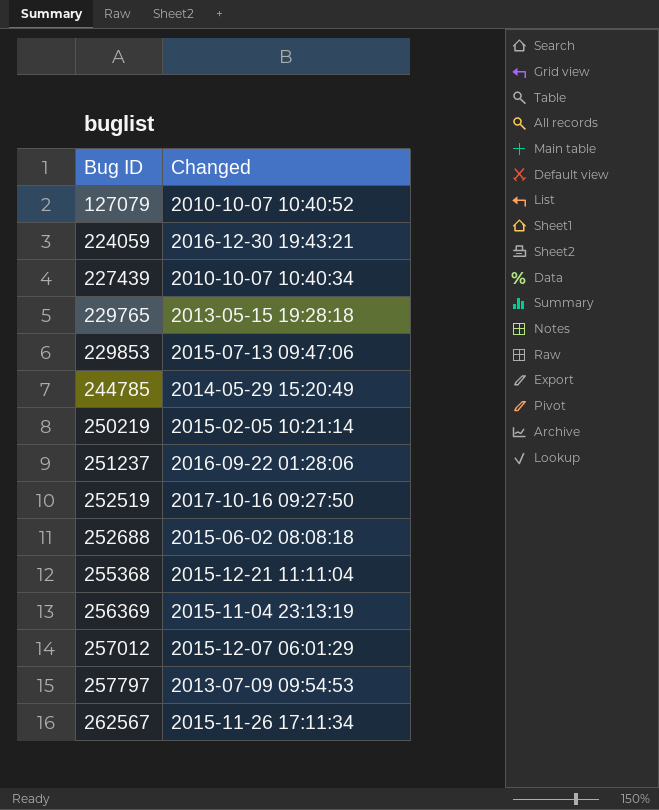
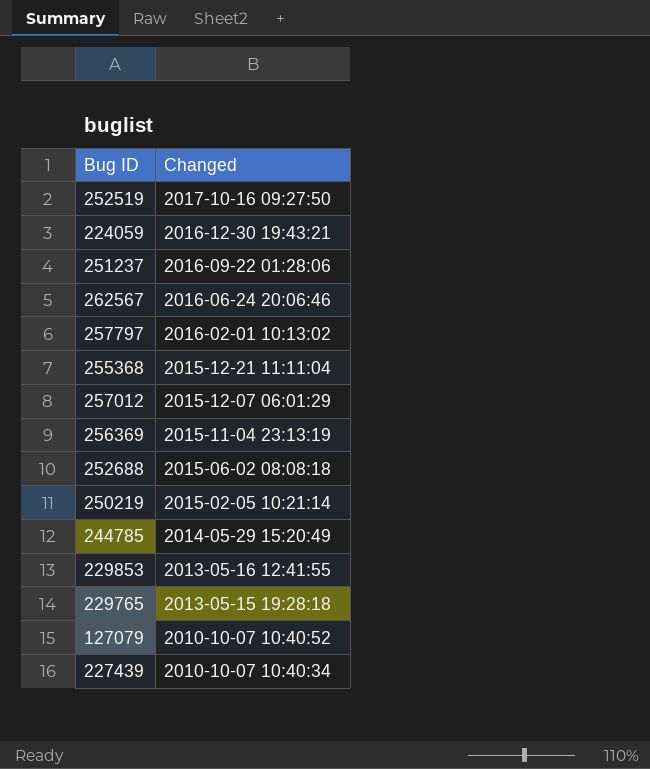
row order: Bug ID ascending -> Changed descending
262567 | Changed: 2015-11-26 17:11:34 -> 2016-06-24 20:06:46
257797 | Changed: 2013-07-09 09:54:53 -> 2016-02-01 10:13:02
229853 | Changed: 2015-07-13 09:47:06 -> 2013-05-16 12:41:55

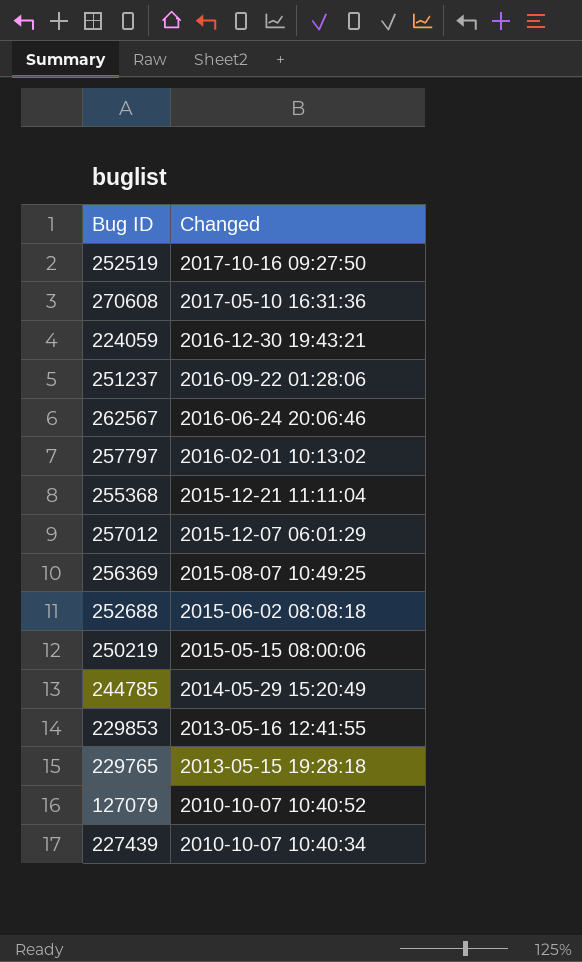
row 270608: none -> 2017-05-10 16:31:36
256369 | Changed: 2015-11-04 23:13:19 -> 2015-08-07 10:49:25
250219 | Changed: 2015-02-05 10:21:14 -> 2015-05-15 08:00:06

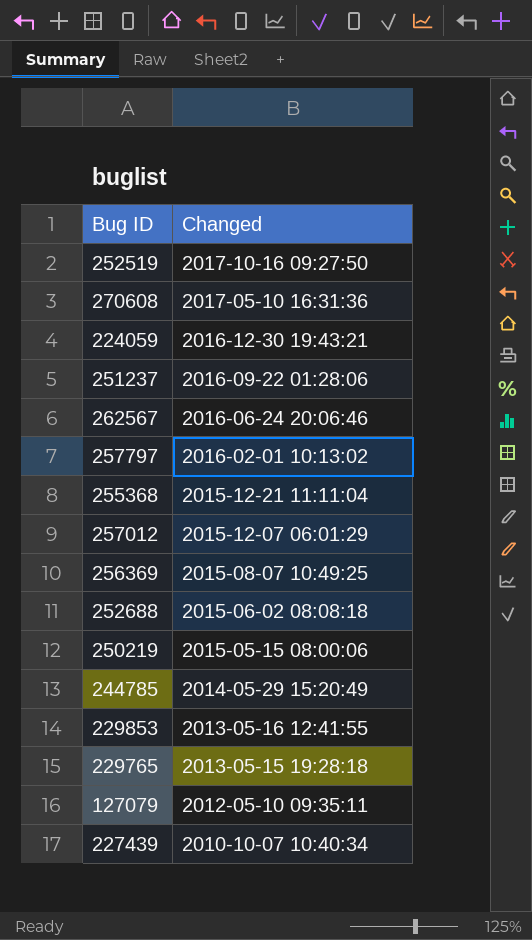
127079 | Changed: 2010-10-07 10:40:52 -> 2012-05-10 09:35:11

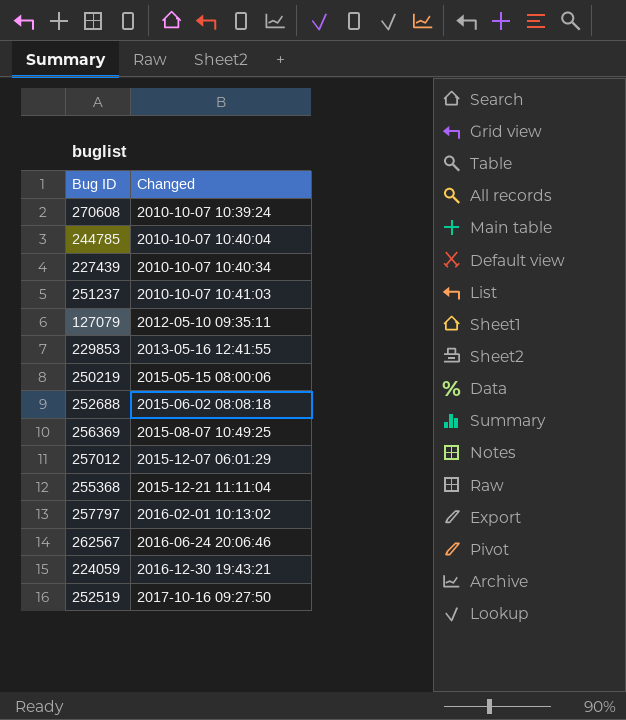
row order: Changed descending -> Changed ascending
row 229765: 2013-05-15 19:28:18 -> none
270608 | Changed: 2017-05-10 16:31:36 -> 2010-10-07 10:39:24
244785 | Changed: 2014-05-29 15:20:49 -> 2010-10-07 10:40:04
251237 | Changed: 2016-09-22 01:28:06 -> 2010-10-07 10:41:03

